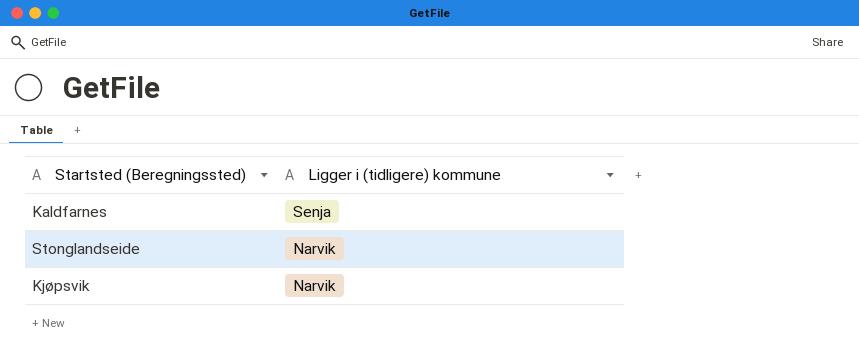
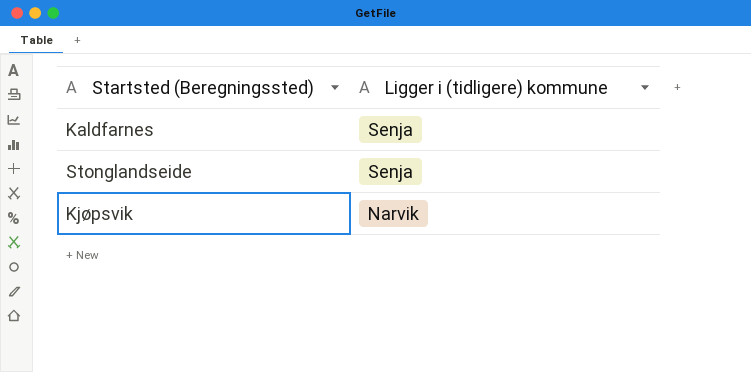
Stonglandseide | Ligger i (tidligere) kommune: Narvik -> Senja

